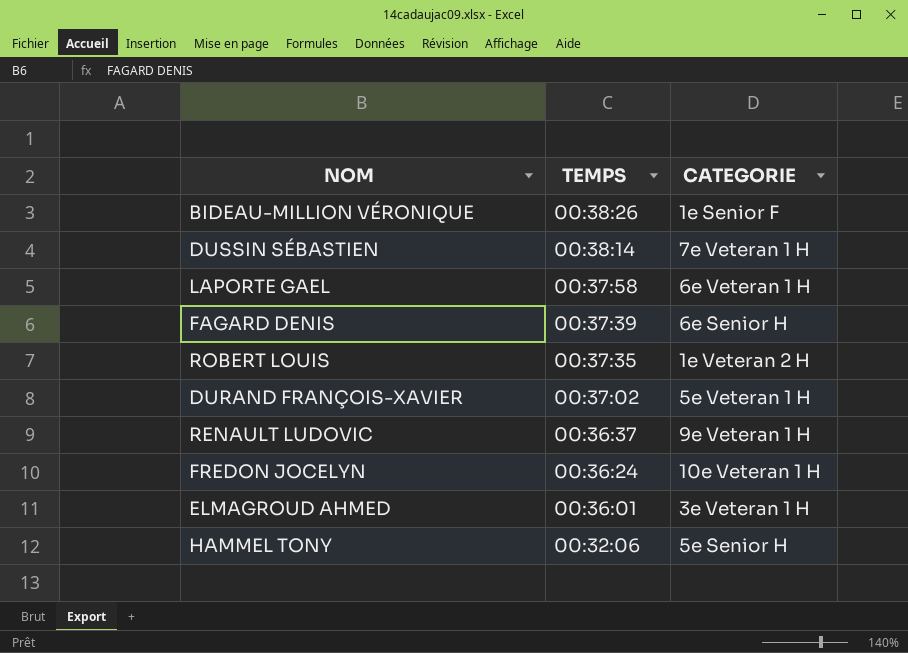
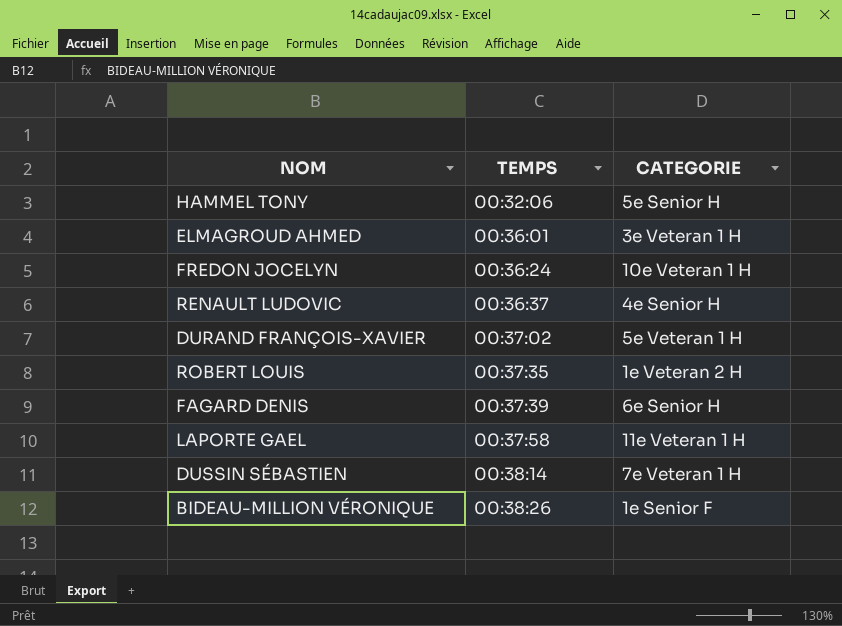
row order: TEMPS descending -> TEMPS ascending
RENAULT LUDOVIC | CATEGORIE: 9e Veteran 1 H -> 4e Senior H
LAPORTE GAEL | CATEGORIE: 6e Veteran 1 H -> 11e Veteran 1 H

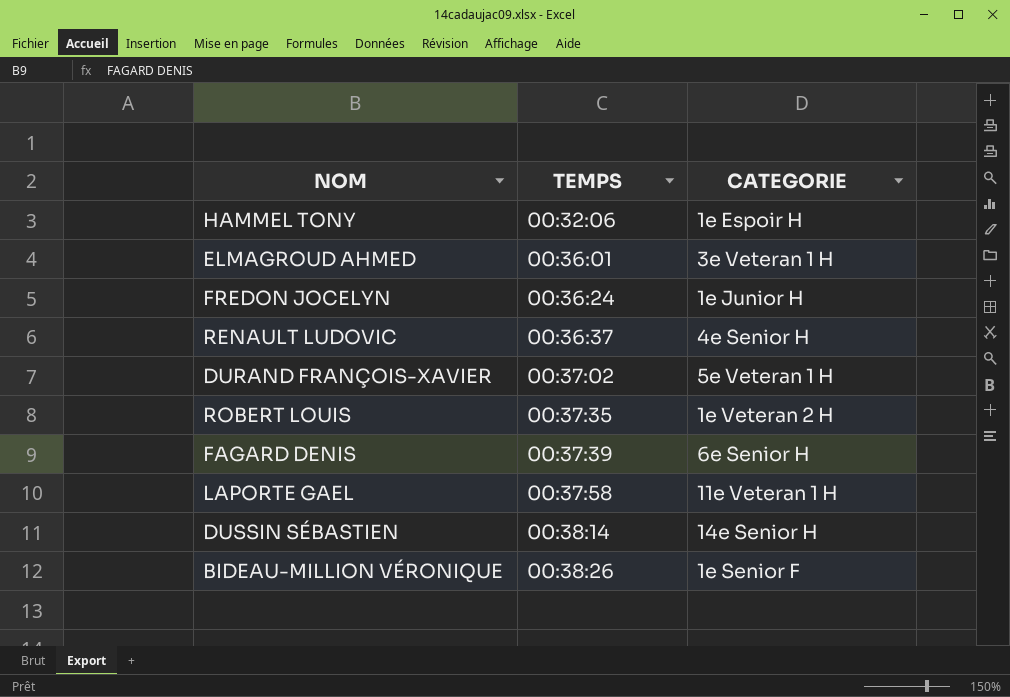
HAMMEL TONY | CATEGORIE: 5e Senior H -> 1e Espoir H
FREDON JOCELYN | CATEGORIE: 10e Veteran 1 H -> 1e Junior H
DUSSIN SÉBASTIEN | CATEGORIE: 7e Veteran 1 H -> 14e Senior H

